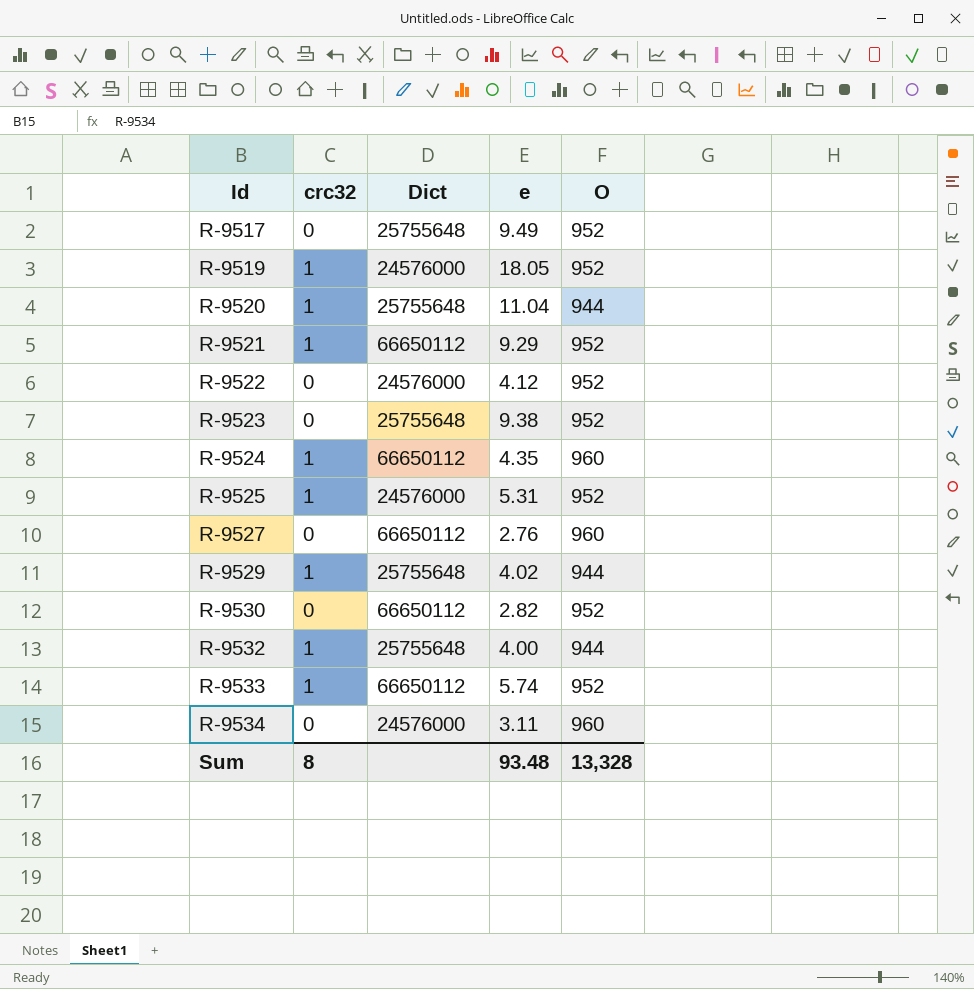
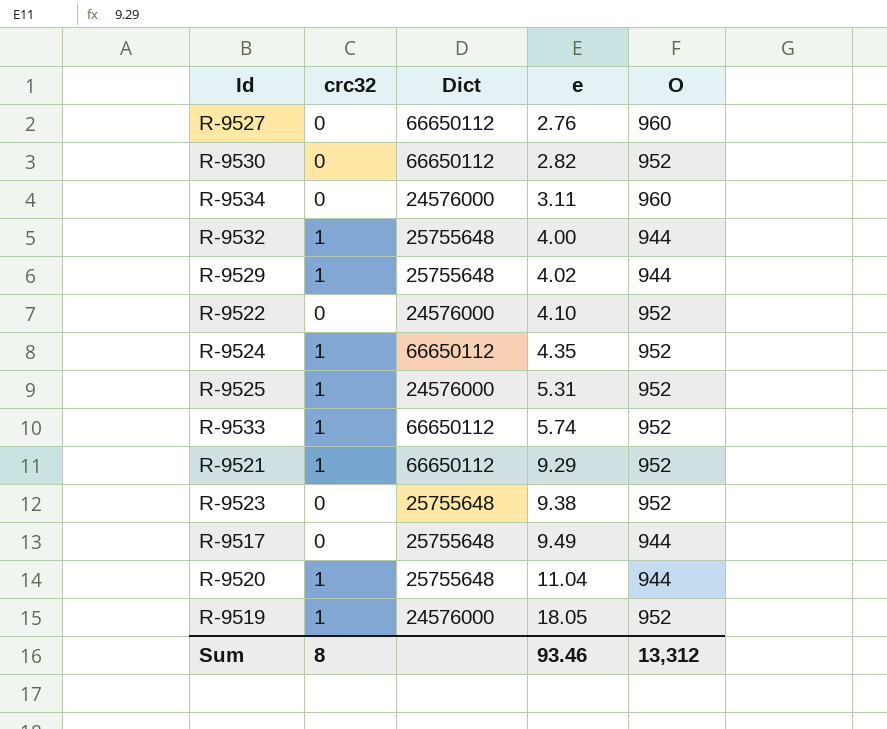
row order: Id ascending -> e ascending
R-9522 | e: 4.12 -> 4.10
R-9524 | O: 960 -> 952
R-9517 | O: 952 -> 944
Sum | e: 93.48 -> 93.46
Sum | O: 13,328 -> 13,312

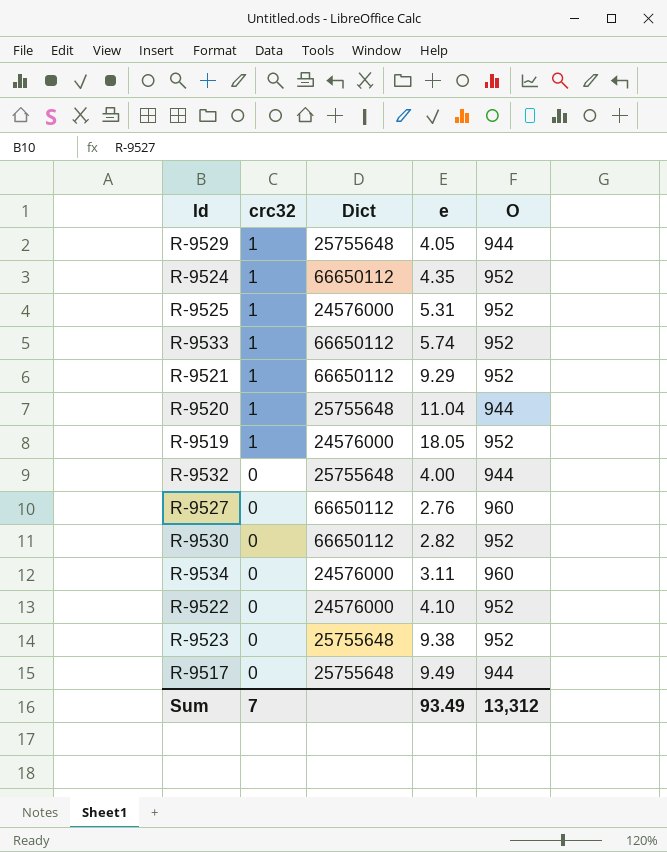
row order: e ascending -> crc32 descending
R-9529 | e: 4.02 -> 4.05
R-9532 | crc32: 1 -> 0
Sum | crc32: 8 -> 7
Sum | e: 93.46 -> 93.49

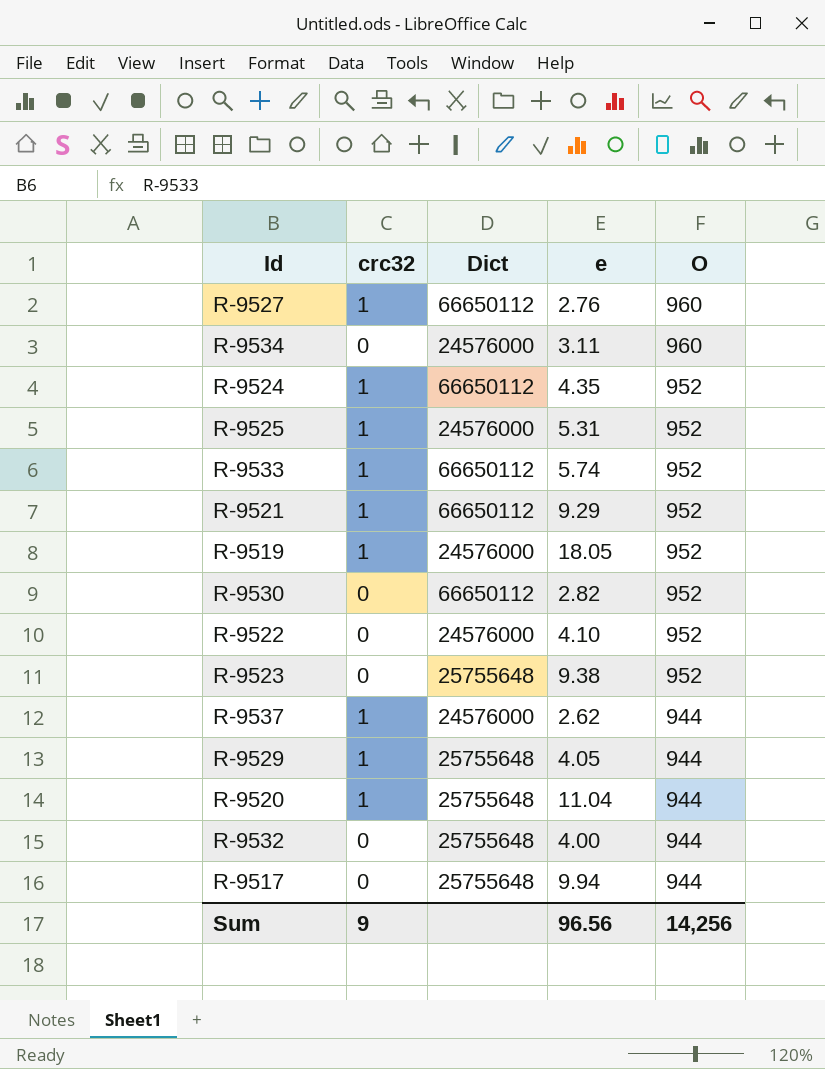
row order: crc32 descending -> O descending
R-9527 | crc32: 0 -> 1
row R-9537: none -> 1 | 24576000 | 2.62 | 944
R-9517 | e: 9.49 -> 9.94
Sum | crc32: 7 -> 9
Sum | e: 93.49 -> 96.56
Sum | O: 13,312 -> 14,256

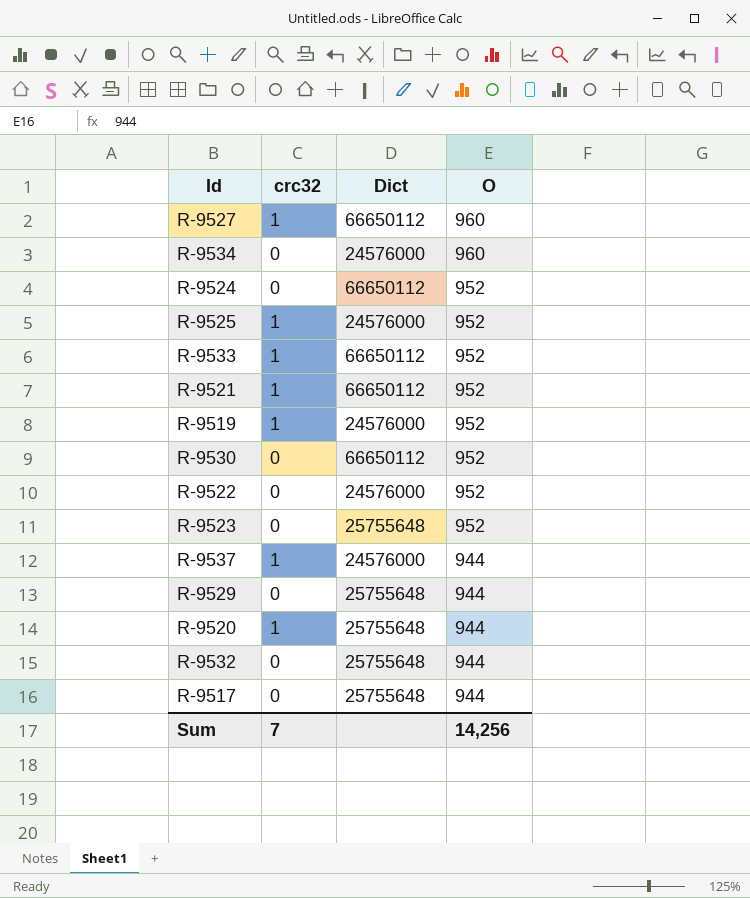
column e | position: 4 -> none
R-9524 | crc32: 1 -> 0
R-9529 | crc32: 1 -> 0
Sum | crc32: 9 -> 7

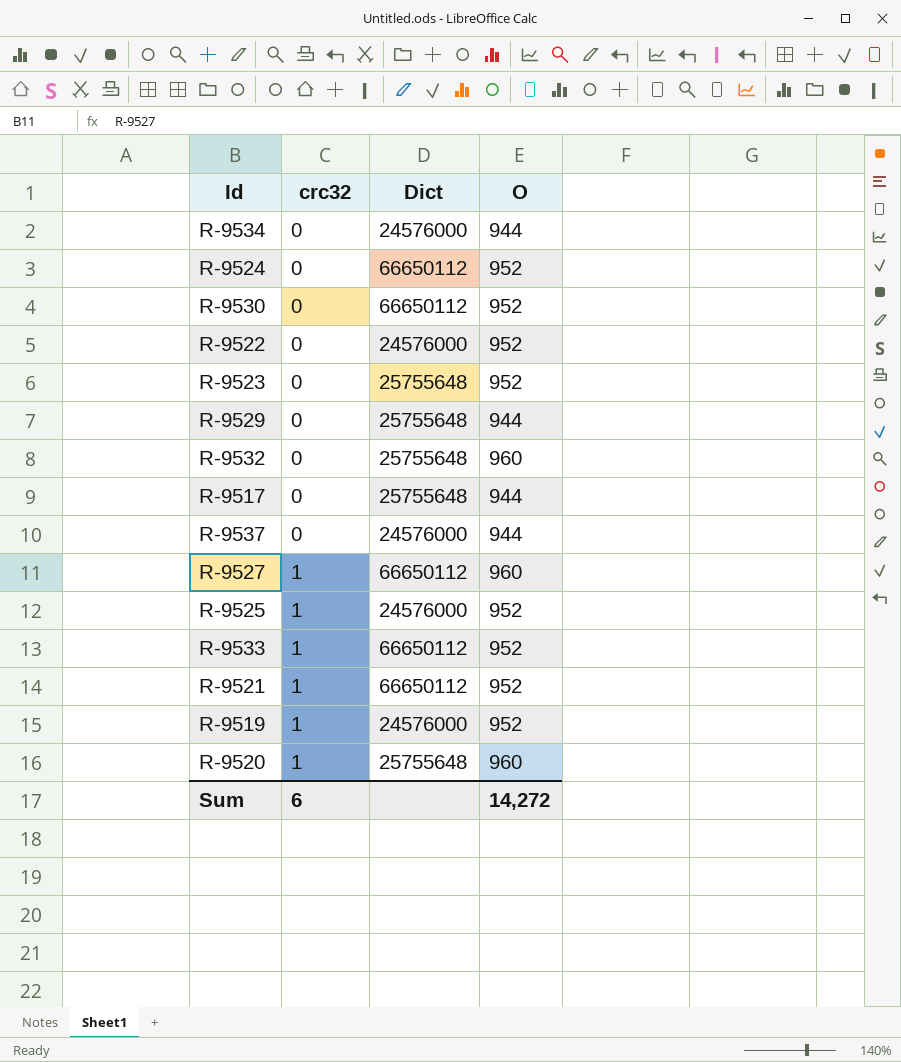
row order: O descending -> crc32 ascending
R-9534 | O: 960 -> 944
R-9532 | O: 944 -> 960
R-9537 | crc32: 1 -> 0
R-9520 | O: 944 -> 960
Sum | crc32: 7 -> 6
Sum | O: 14,256 -> 14,272

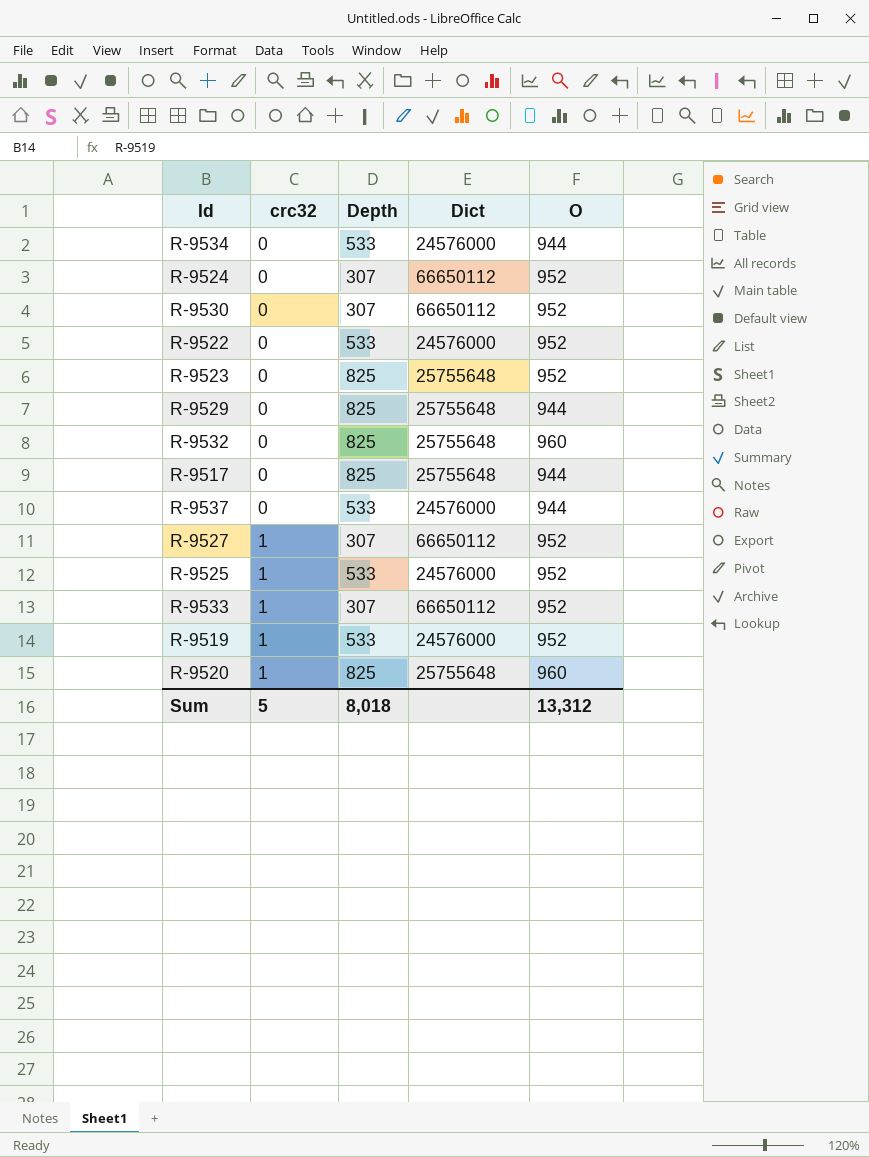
column Depth | position: none -> 3
row R-9521: 1 | 66650112 | 952 -> none
R-9527 | O: 960 -> 952
Sum | crc32: 6 -> 5
Sum | O: 14,272 -> 13,312

